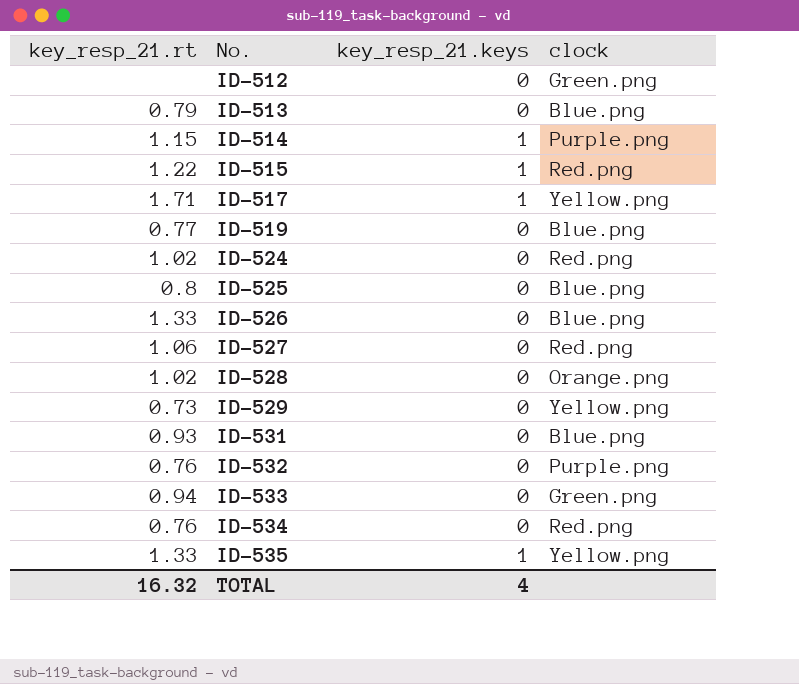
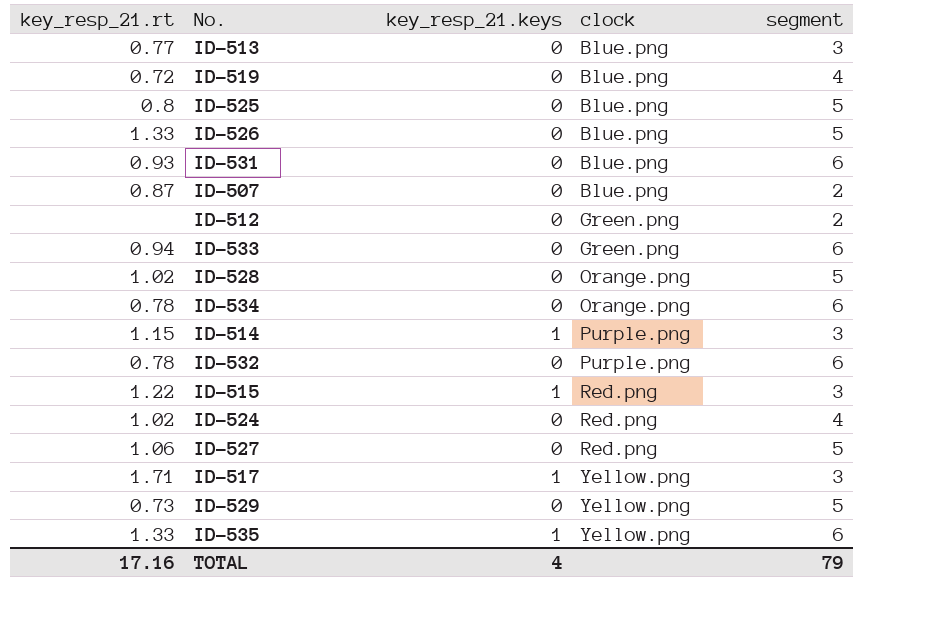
row order: No. ascending -> clock ascending
column segment | position: none -> 5
ID-513 | key_resp_21.rt: 0.79 -> 0.77
ID-519 | key_resp_21.rt: 0.77 -> 0.72
row ID-507: none -> 0.87 | 0 | Blue.png | 2
ID-534 | key_resp_21.rt: 0.76 -> 0.78
ID-534 | clock: Red.png -> Orange.png
ID-532 | key_resp_21.rt: 0.76 -> 0.78
TOTAL | key_resp_21.rt: 16.32 -> 17.16

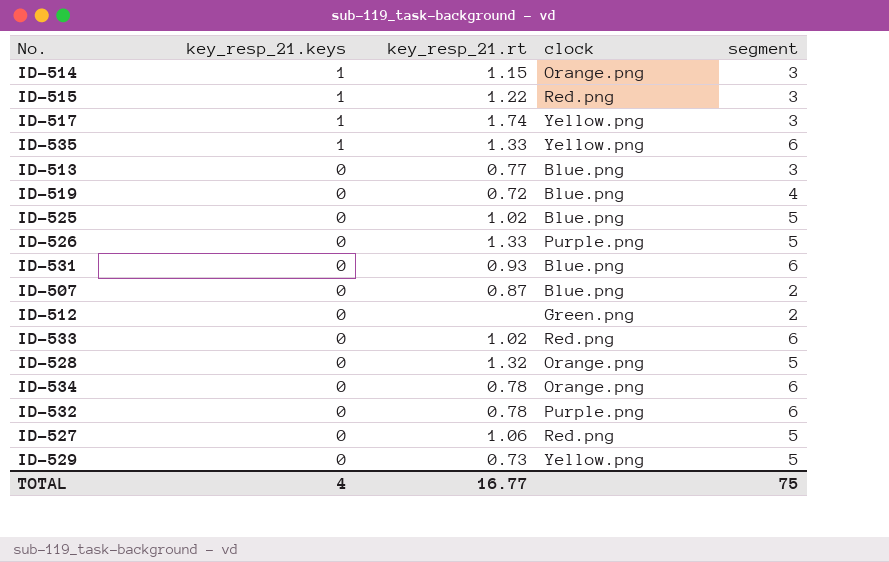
row order: clock ascending -> key_resp_21.keys descending
column key_resp_21.rt | position: 1 -> 3
row ID-524: 1.02 | 0 | Red.png | 4 -> none
ID-514 | clock: Purple.png -> Orange.png
ID-517 | key_resp_21.rt: 1.71 -> 1.74
ID-525 | key_resp_21.rt: 0.8 -> 1.02
ID-526 | clock: Blue.png -> Purple.png
ID-533 | key_resp_21.rt: 0.94 -> 1.02
ID-533 | clock: Green.png -> Red.png
ID-528 | key_resp_21.rt: 1.02 -> 1.32
TOTAL | key_resp_21.rt: 17.16 -> 16.77
TOTAL | segment: 79 -> 75

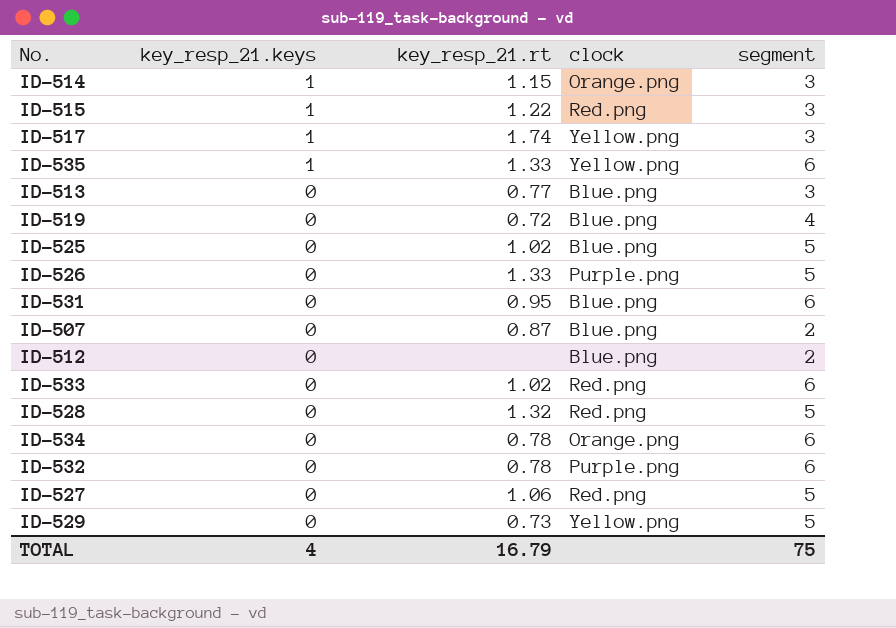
ID-531 | key_resp_21.rt: 0.93 -> 0.95
ID-512 | clock: Green.png -> Blue.png
ID-528 | clock: Orange.png -> Red.png
TOTAL | key_resp_21.rt: 16.77 -> 16.79

